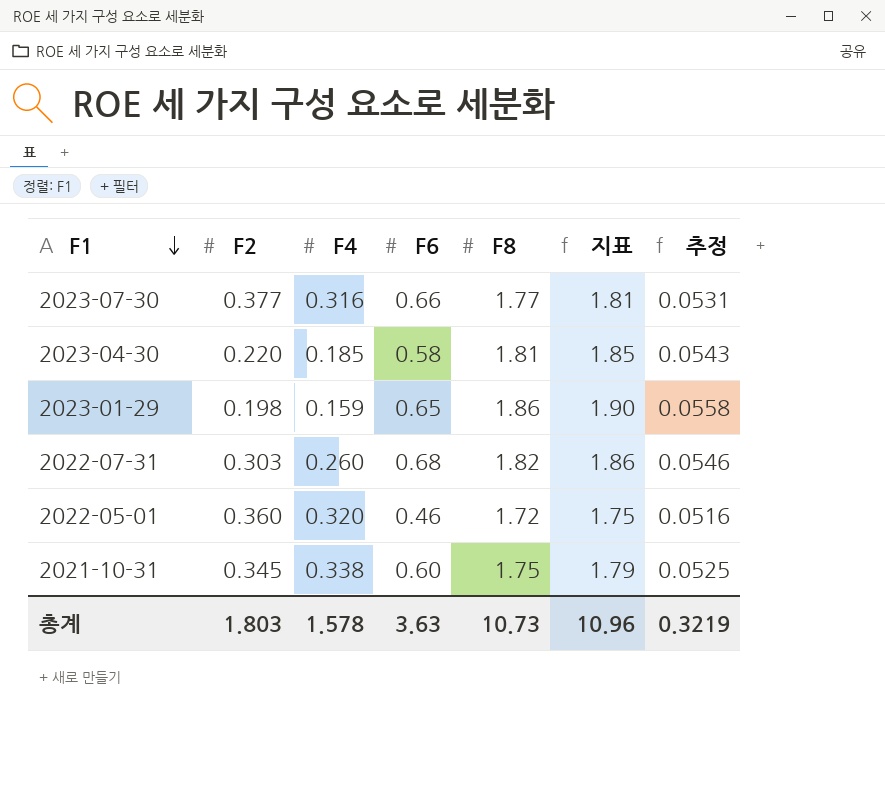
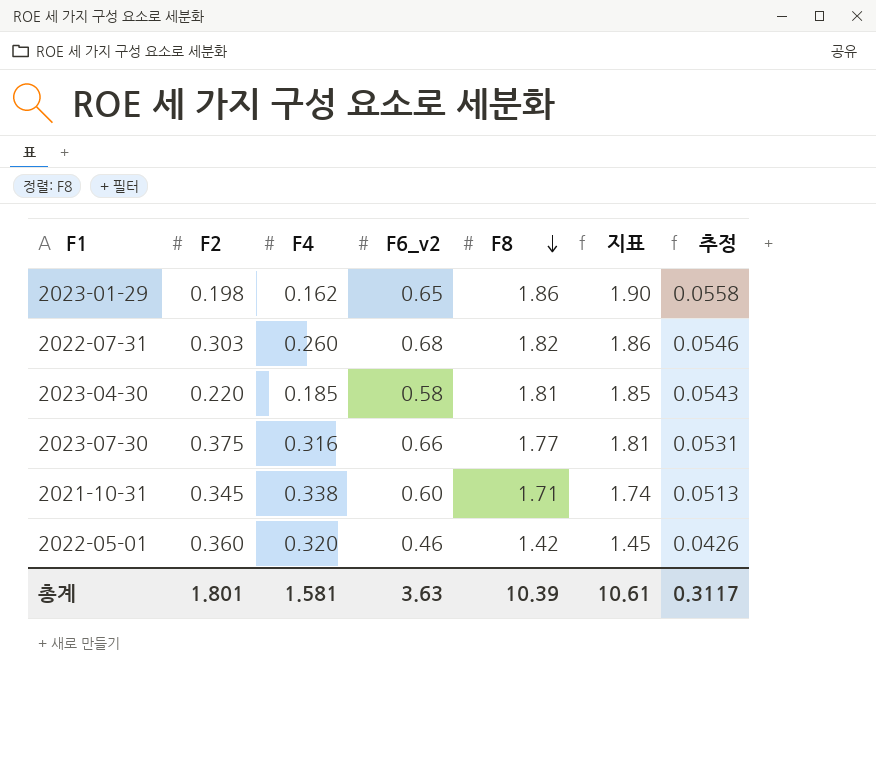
row order: F1 descending -> F8 descending
column name: F6 -> F6_v2
2023-01-29 | F4: 0.159 -> 0.162
2023-07-30 | F2: 0.377 -> 0.375
2021-10-31 | F8: 1.75 -> 1.71
2021-10-31 | 지표: 1.79 -> 1.74
2021-10-31 | 추정: 0.0525 -> 0.0513
2022-05-01 | F8: 1.72 -> 1.42
2022-05-01 | 지표: 1.75 -> 1.45
2022-05-01 | 추정: 0.0516 -> 0.0426
총계 | F2: 1.803 -> 1.801
총계 | F4: 1.578 -> 1.581
총계 | F8: 10.73 -> 10.39
총계 | 지표: 10.96 -> 10.61
총계 | 추정: 0.3219 -> 0.3117

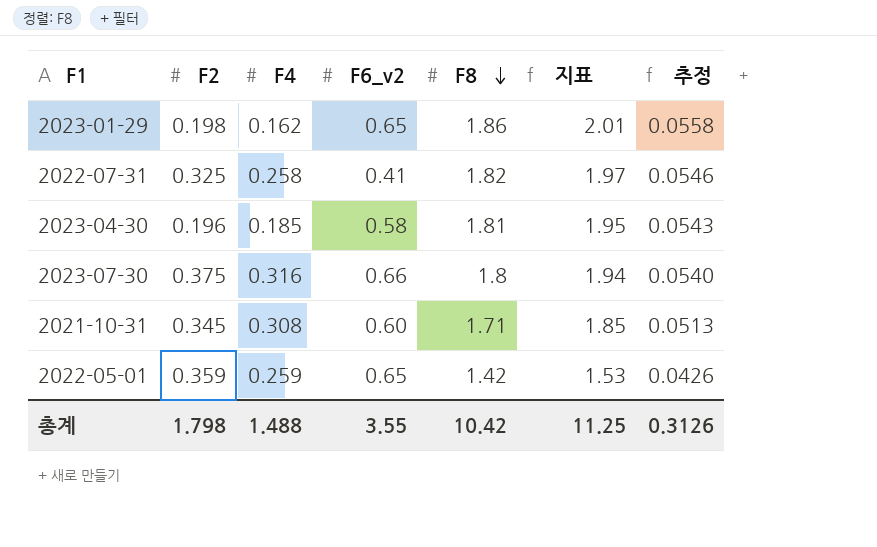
column 지표 | formula: [F8] * 1.02 -> [F8] * 1.08
2022-07-31 | F2: 0.303 -> 0.325
2022-07-31 | F4: 0.260 -> 0.258
2022-07-31 | F6_v2: 0.68 -> 0.41
2023-04-30 | F2: 0.220 -> 0.196
2023-07-30 | F8: 1.77 -> 1.8
2023-07-30 | 추정: 0.0531 -> 0.0540
2021-10-31 | F4: 0.338 -> 0.308
2022-05-01 | F2: 0.360 -> 0.359
2022-05-01 | F4: 0.320 -> 0.259
2022-05-01 | F6_v2: 0.46 -> 0.65
총계 | F2: 1.801 -> 1.798
총계 | F4: 1.581 -> 1.488
총계 | F6_v2: 3.63 -> 3.55
총계 | F8: 10.39 -> 10.42
총계 | 지표: 10.61 -> 11.25
총계 | 추정: 0.3117 -> 0.3126

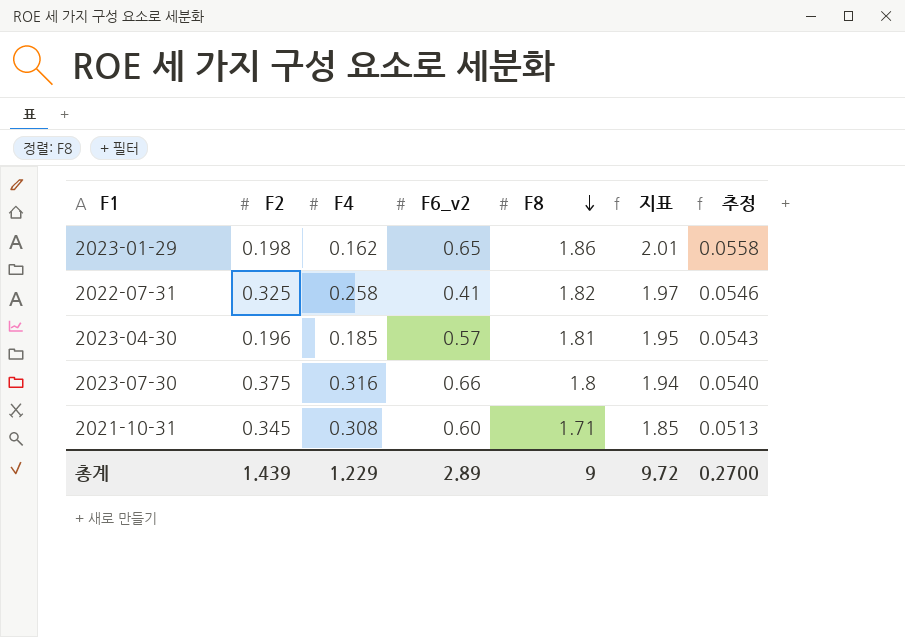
row 2022-05-01: 0.359 | 0.259 | 0.65 | 1.42 | 1.53 | 0.0426 -> none
2023-04-30 | F6_v2: 0.58 -> 0.57
총계 | F2: 1.798 -> 1.439
총계 | F4: 1.488 -> 1.229
총계 | F6_v2: 3.55 -> 2.89
총계 | F8: 10.42 -> 9
총계 | 지표: 11.25 -> 9.72
총계 | 추정: 0.3126 -> 0.2700

